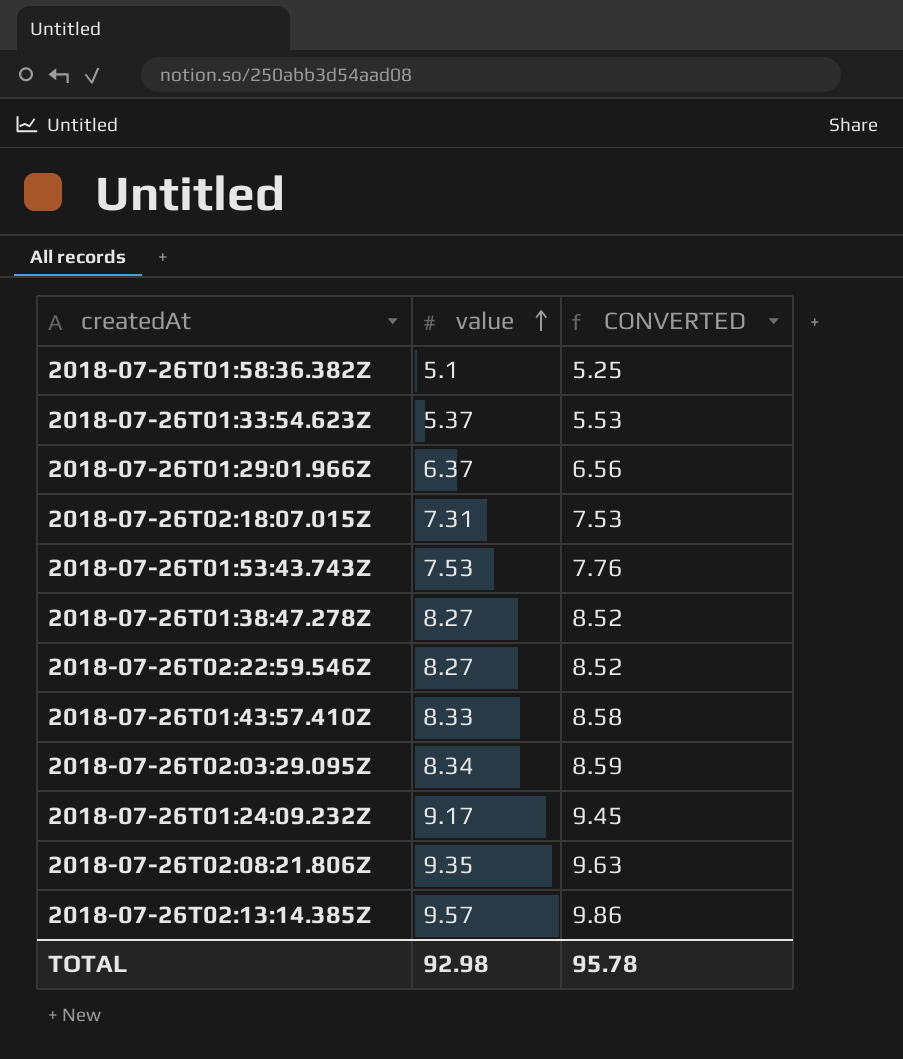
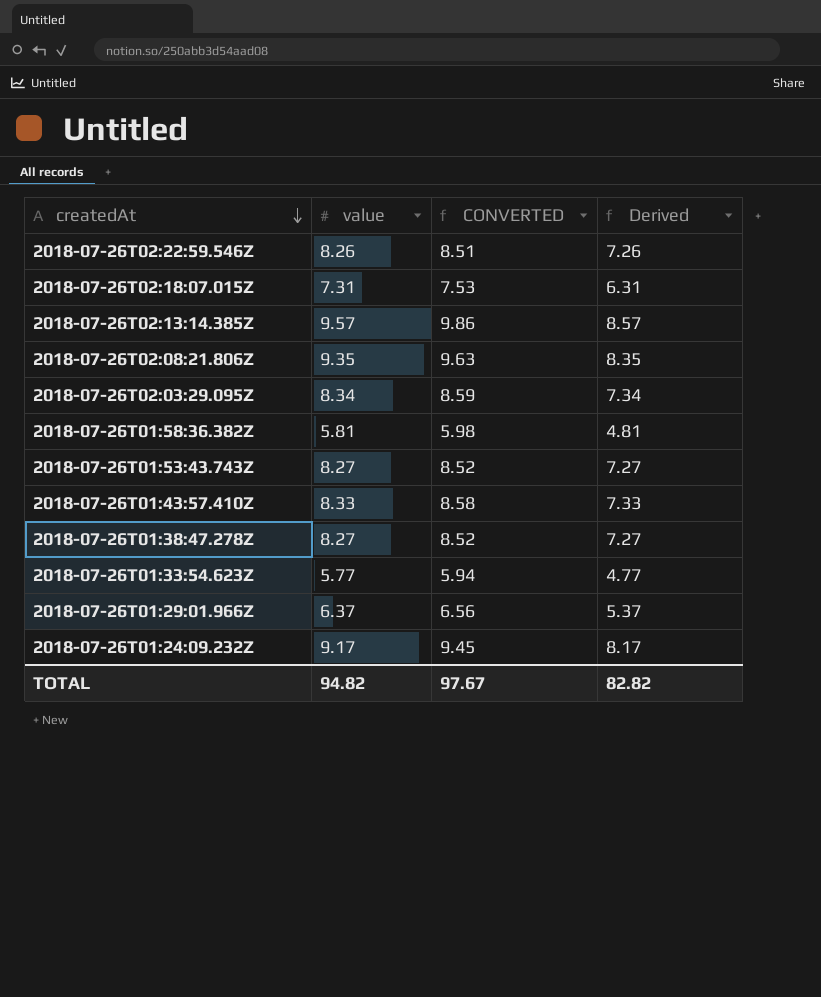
row order: value ascending -> createdAt descending
column Derived | formula: none -> [value] - 1
2018-07-26T02:22:59.546Z | value: 8.27 -> 8.26
2018-07-26T02:22:59.546Z | CONVERTED: 8.52 -> 8.51
2018-07-26T01:58:36.382Z | value: 5.1 -> 5.81
2018-07-26T01:58:36.382Z | CONVERTED: 5.25 -> 5.98
2018-07-26T01:53:43.743Z | value: 7.53 -> 8.27
2018-07-26T01:53:43.743Z | CONVERTED: 7.76 -> 8.52
2018-07-26T01:33:54.623Z | value: 5.37 -> 5.77
2018-07-26T01:33:54.623Z | CONVERTED: 5.53 -> 5.94
TOTAL | value: 92.98 -> 94.82
TOTAL | CONVERTED: 95.78 -> 97.67

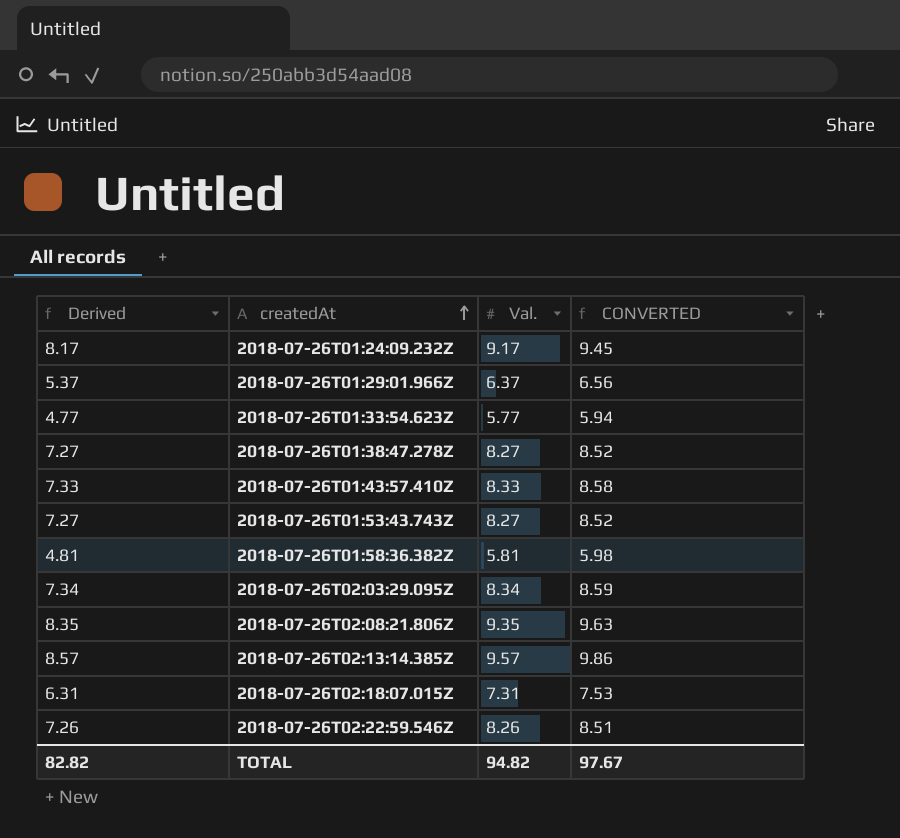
row order: createdAt descending -> createdAt ascending
column Derived | position: 4 -> 1
column name: value -> Val.

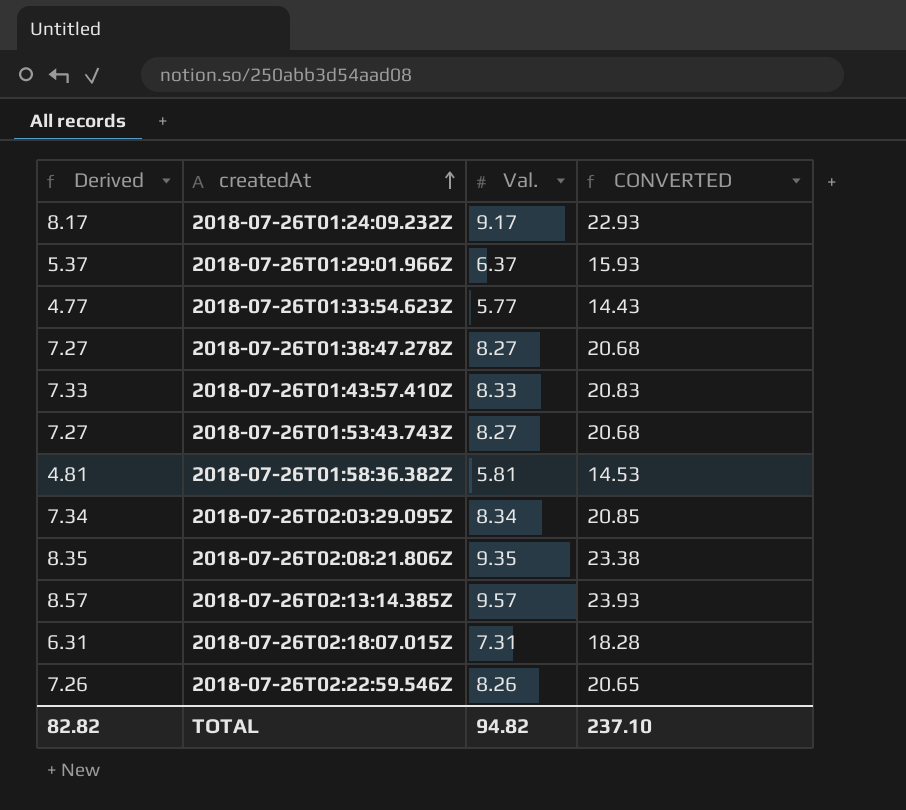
column CONVERTED | formula: [Val.] * 1.03 -> [Val.] * 2.5
TOTAL | CONVERTED: 97.67 -> 237.10

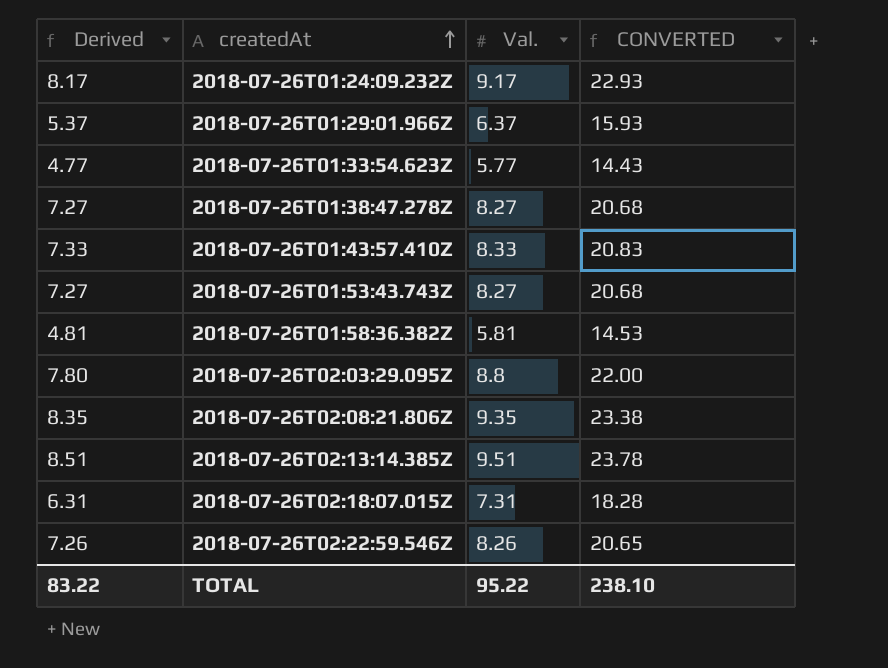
2018-07-26T02:03:29.095Z | Derived: 7.34 -> 7.80
2018-07-26T02:03:29.095Z | Val.: 8.34 -> 8.8
2018-07-26T02:03:29.095Z | CONVERTED: 20.85 -> 22.00
2018-07-26T02:13:14.385Z | Derived: 8.57 -> 8.51
2018-07-26T02:13:14.385Z | Val.: 9.57 -> 9.51
2018-07-26T02:13:14.385Z | CONVERTED: 23.93 -> 23.78
TOTAL | Derived: 82.82 -> 83.22
TOTAL | Val.: 94.82 -> 95.22
TOTAL | CONVERTED: 237.10 -> 238.10

